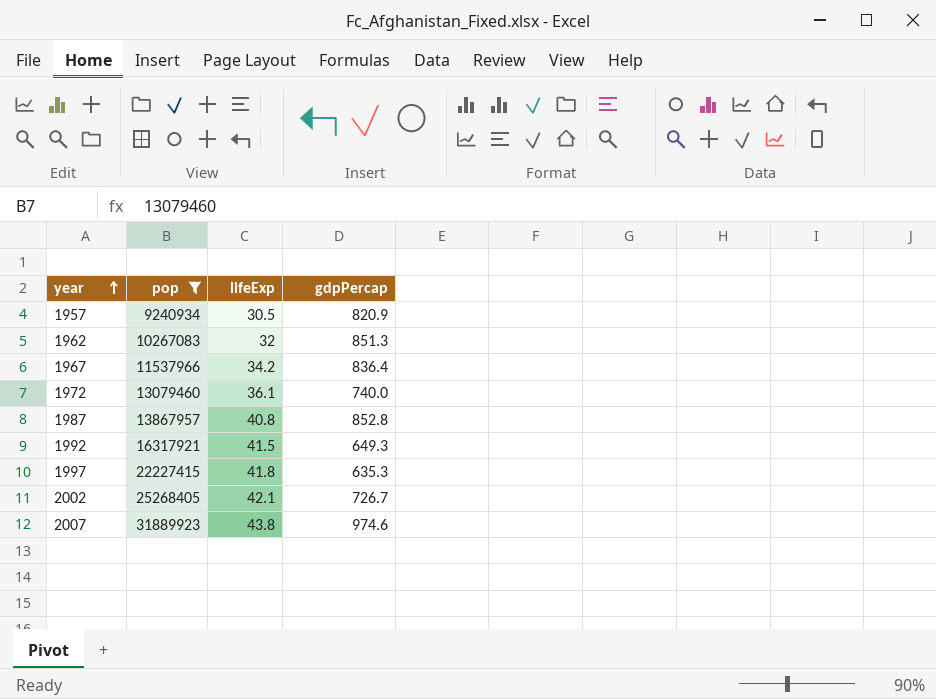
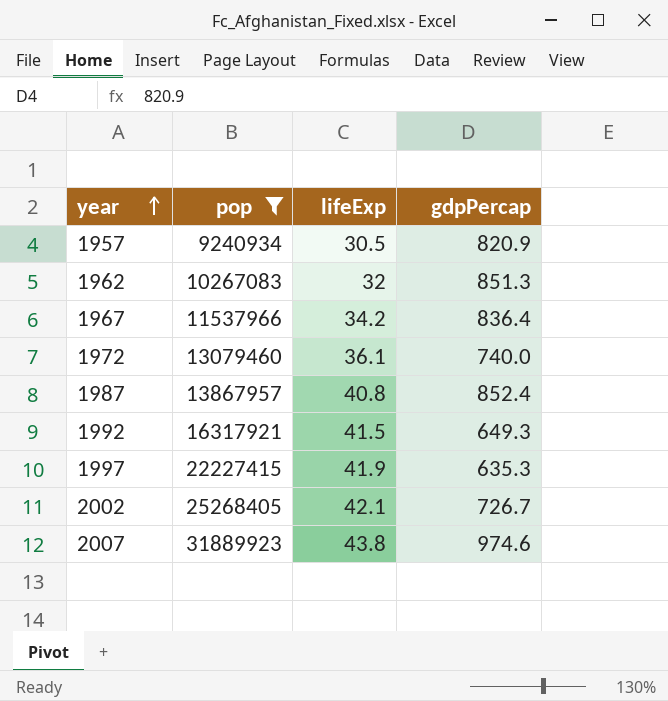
1987 | gdpPercap: 852.8 -> 852.4
1997 | lifeExp: 41.8 -> 41.9

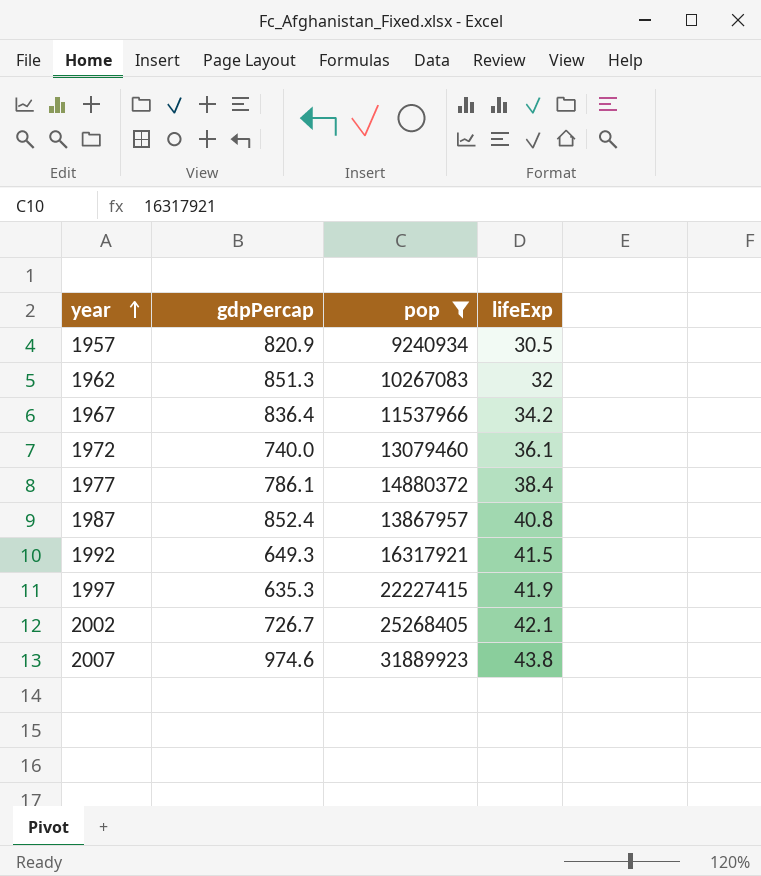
column gdpPercap | position: 4 -> 2
row 1977: none -> 786.1 | 14880372 | 38.4

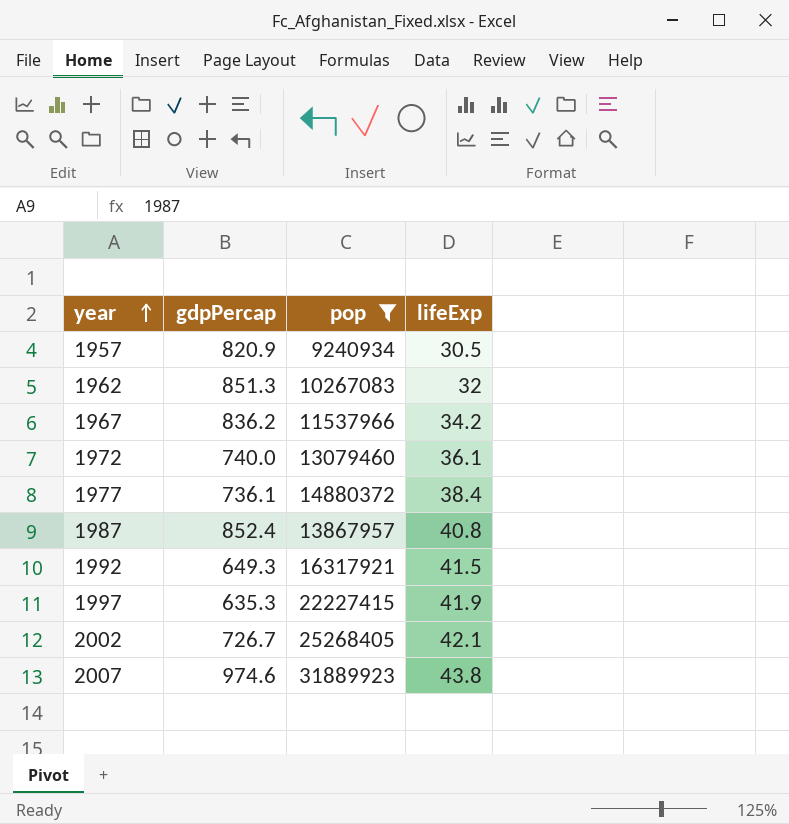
1967 | gdpPercap: 836.4 -> 836.2
1977 | gdpPercap: 786.1 -> 736.1

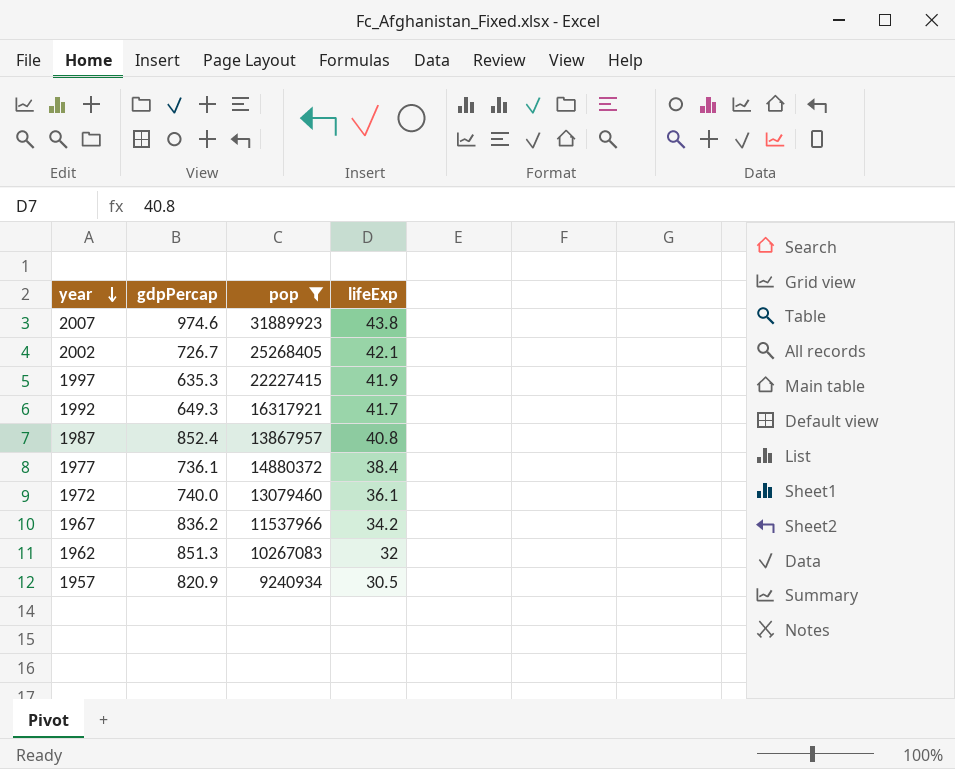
row order: year ascending -> year descending
1992 | lifeExp: 41.5 -> 41.7

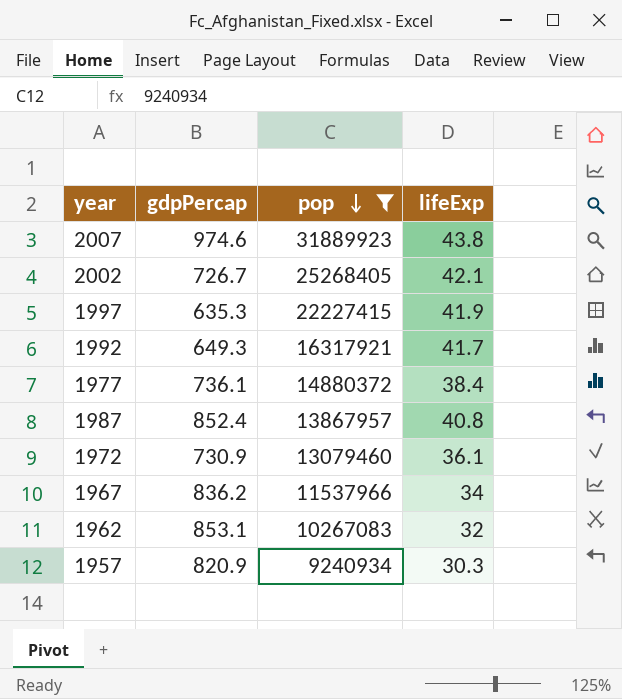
row order: year descending -> pop descending
1972 | gdpPercap: 740.0 -> 730.9
1967 | lifeExp: 34.2 -> 34
1962 | gdpPercap: 851.3 -> 853.1
1957 | lifeExp: 30.5 -> 30.3

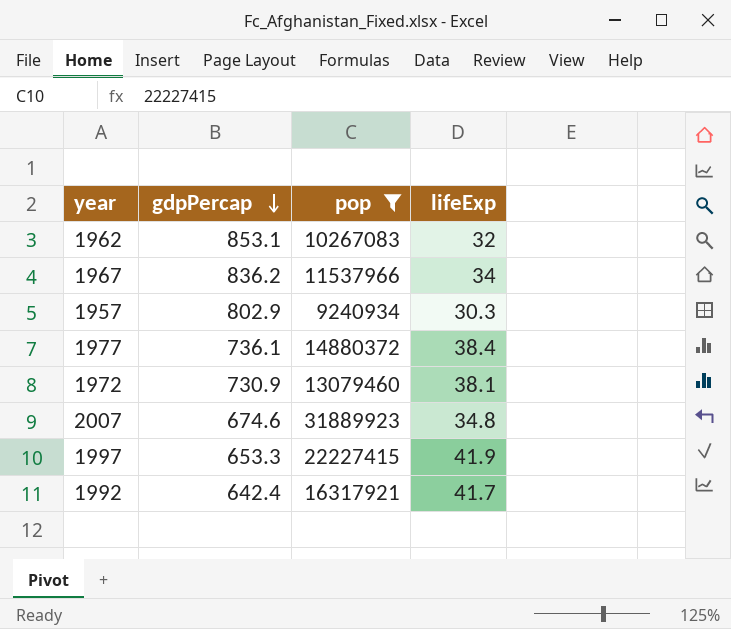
row order: pop descending -> gdpPercap descending
row 2002: 726.7 | 25268405 | 42.1 -> none
row 1987: 852.4 | 13867957 | 40.8 -> none
1957 | gdpPercap: 820.9 -> 802.9
1972 | lifeExp: 36.1 -> 38.1
2007 | gdpPercap: 974.6 -> 674.6
2007 | lifeExp: 43.8 -> 34.8
1997 | gdpPercap: 635.3 -> 653.3
1992 | gdpPercap: 649.3 -> 642.4

